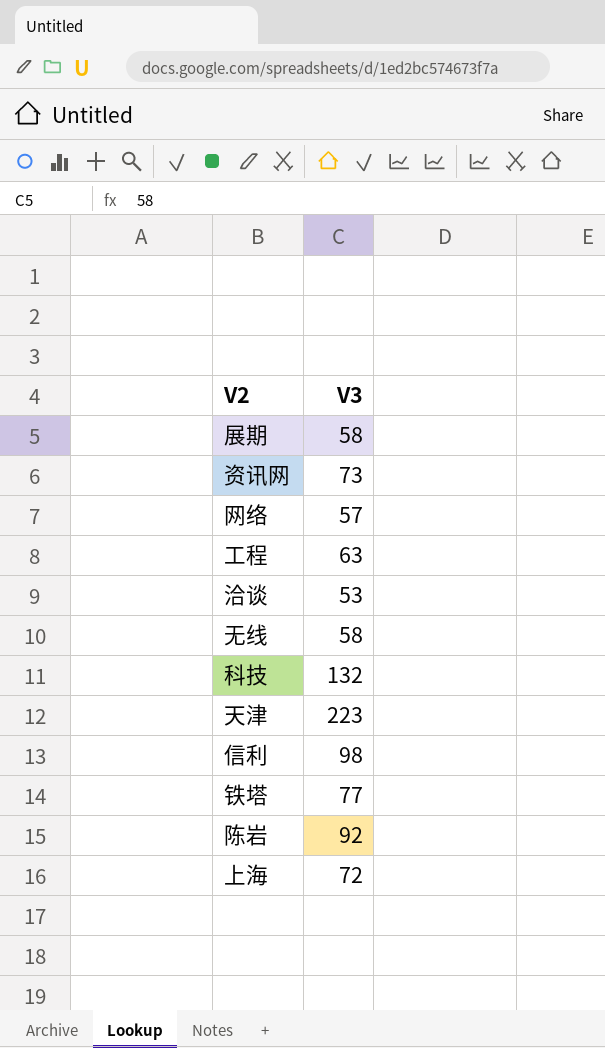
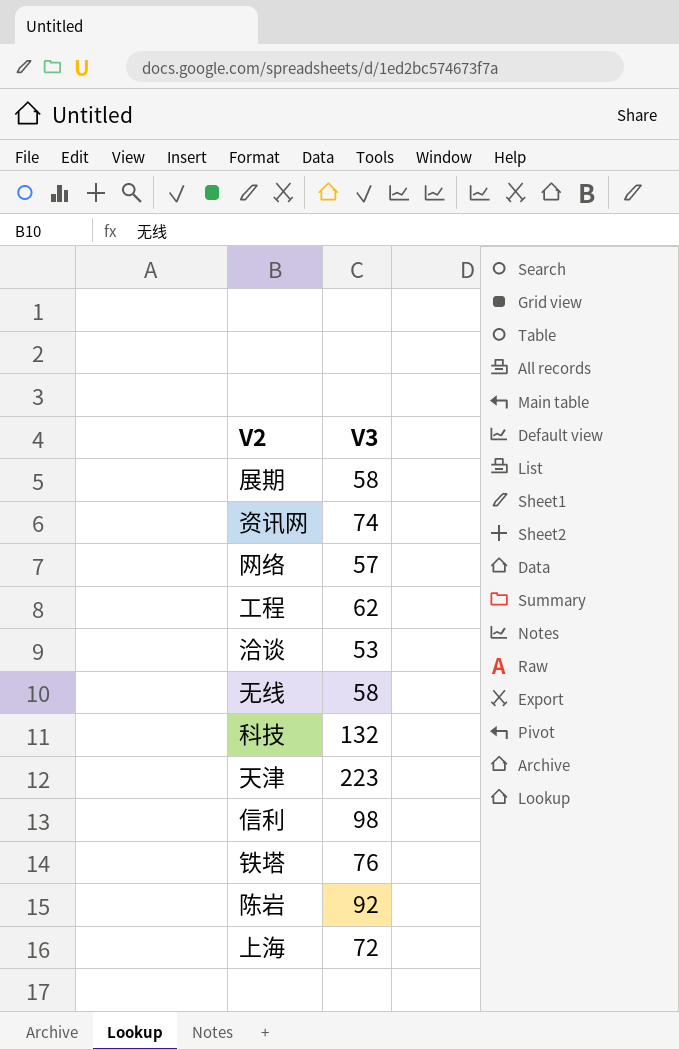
资讯网 | V3: 73 -> 74
工程 | V3: 63 -> 62
铁塔 | V3: 77 -> 76

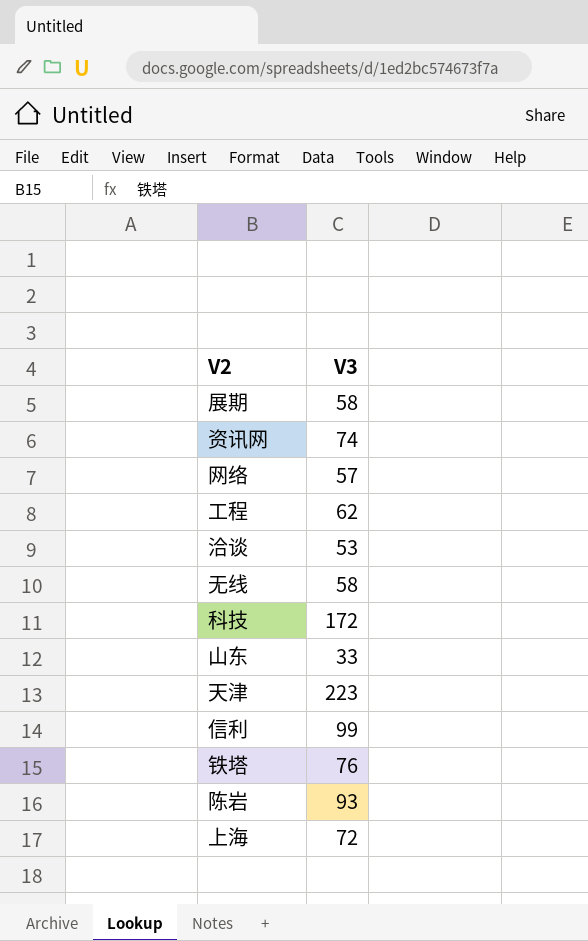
科技 | V3: 132 -> 172
row 山东: none -> 33
信利 | V3: 98 -> 99
陈岩 | V3: 92 -> 93

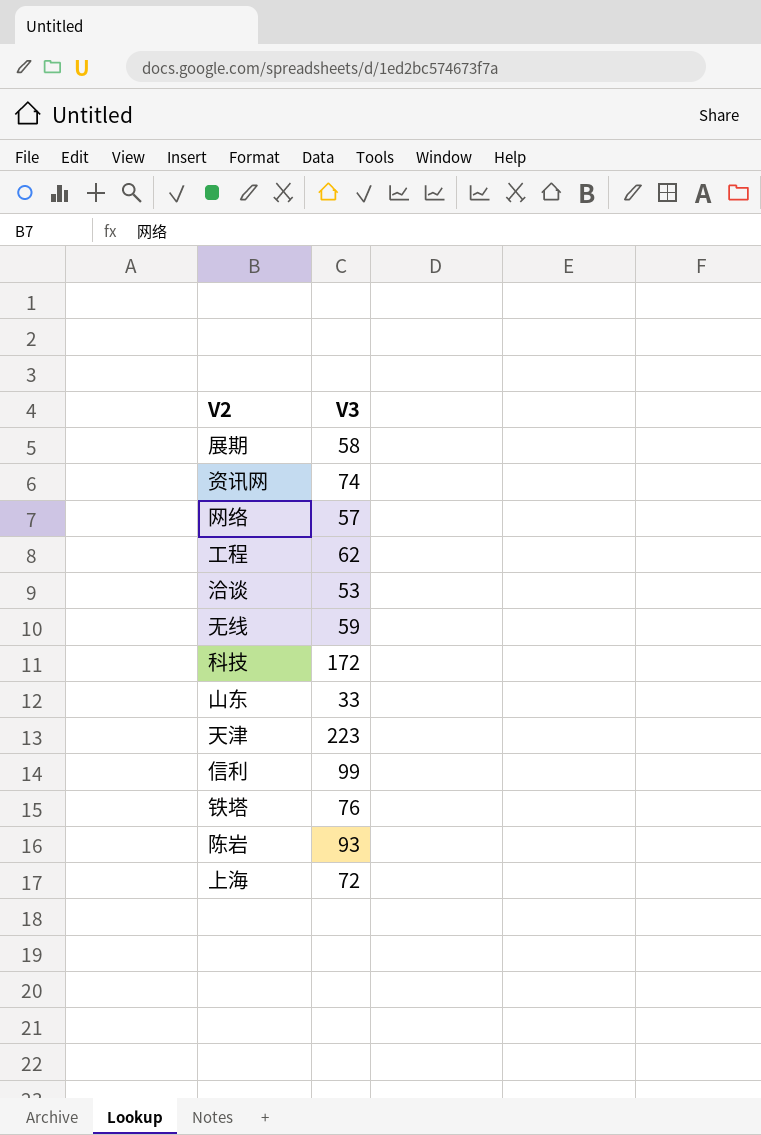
无线 | V3: 58 -> 59

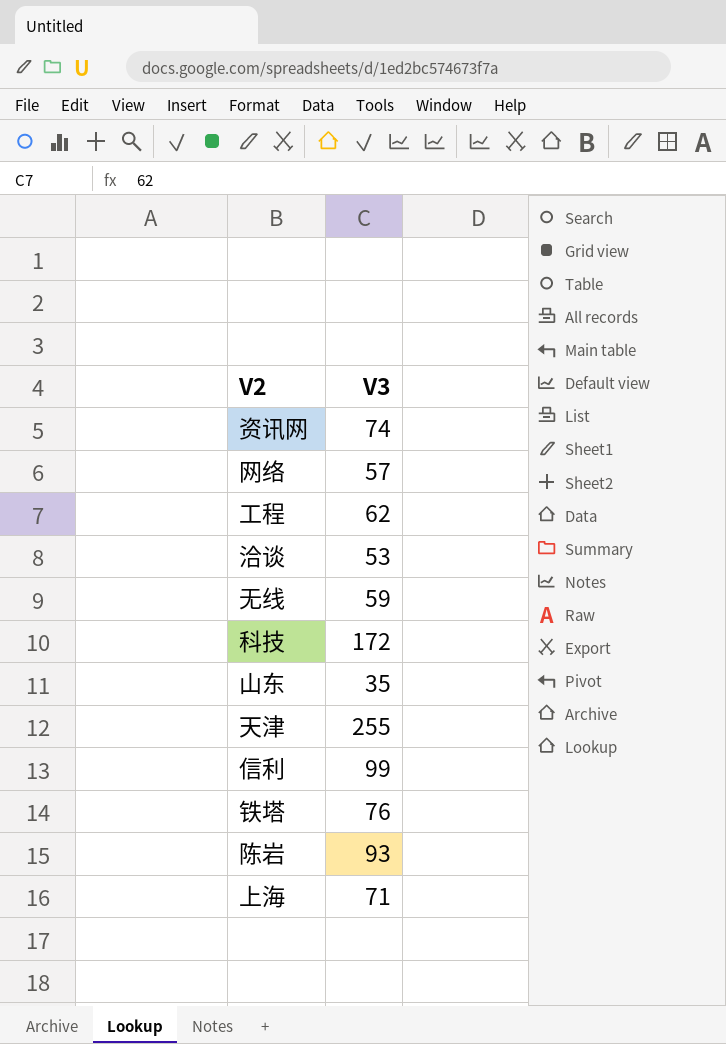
row 展期: 58 -> none
山东 | V3: 33 -> 35
天津 | V3: 223 -> 255
上海 | V3: 72 -> 71

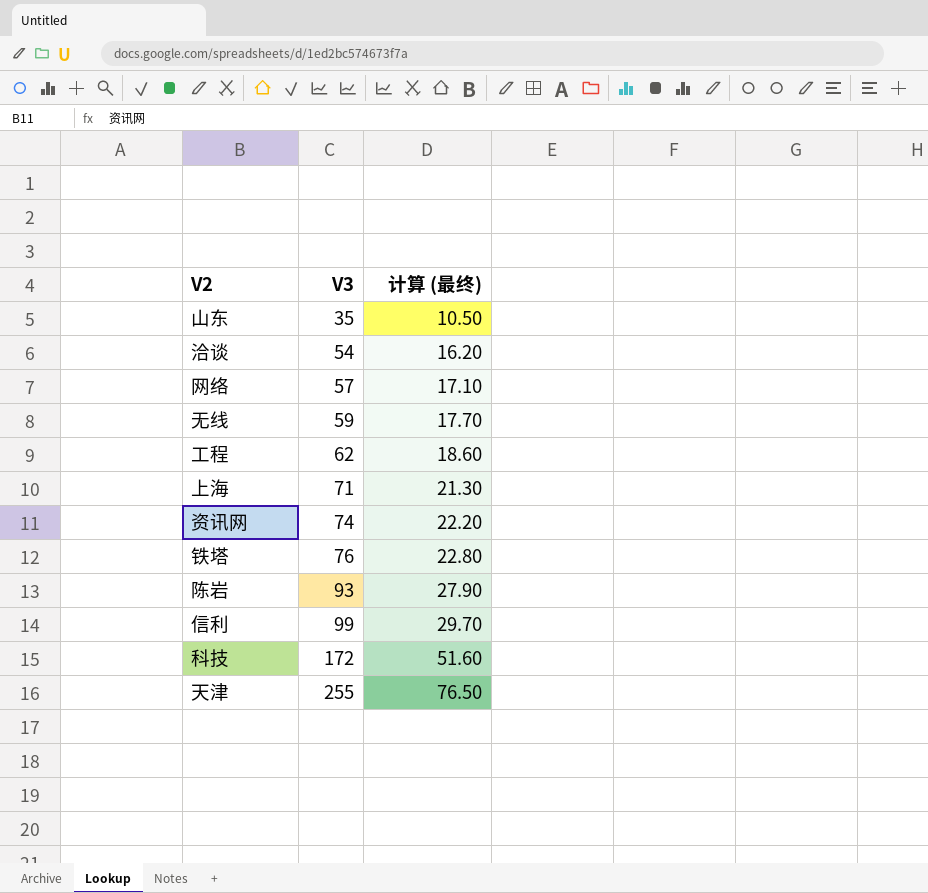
row order: none -> V3 ascending
column 计算 (最终) | formula: none -> [V3] * 0.3
洽谈 | V3: 53 -> 54

